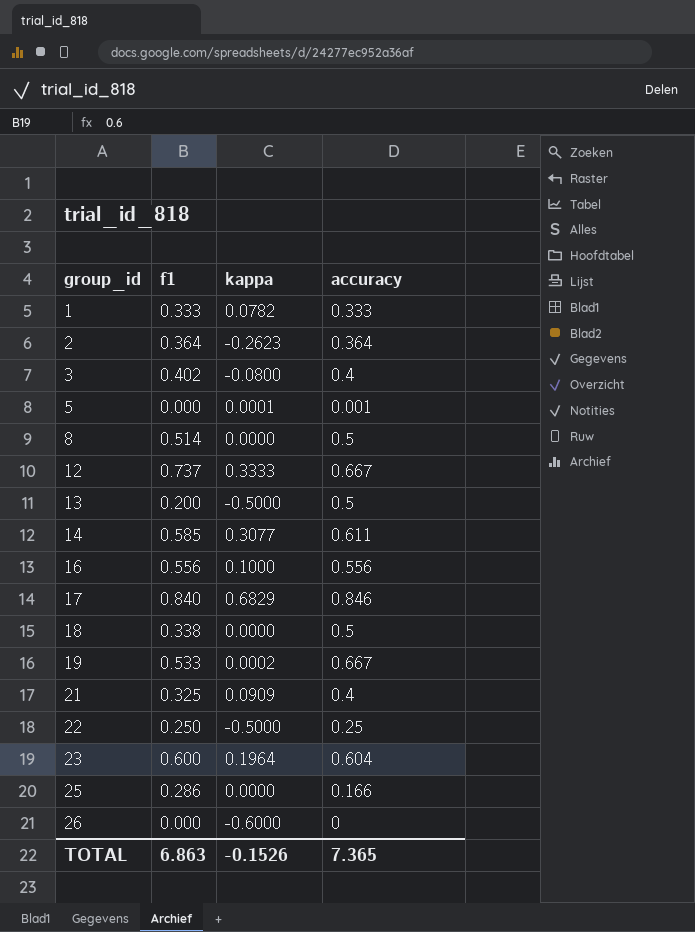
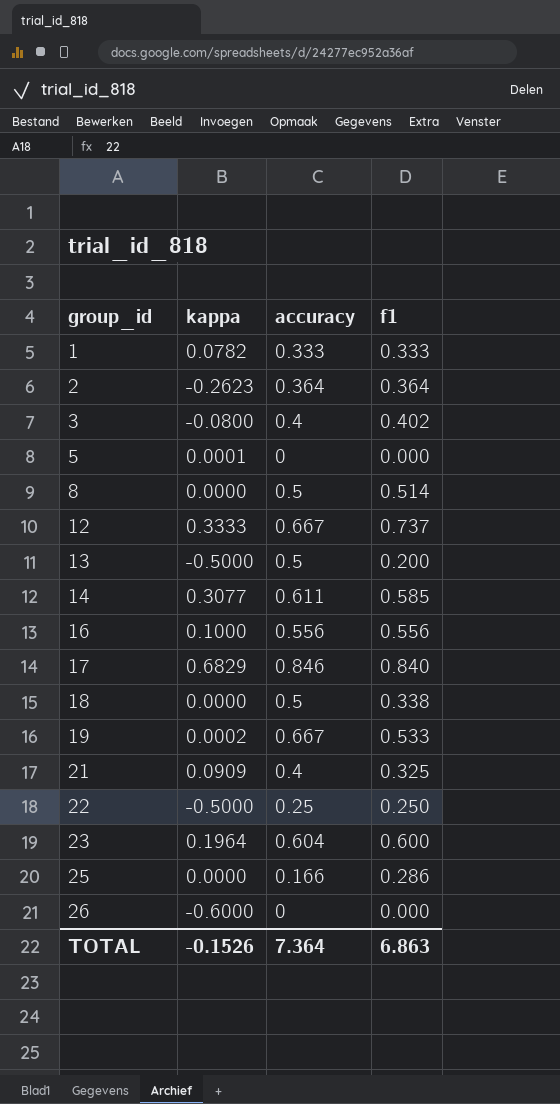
column f1 | position: 2 -> 4
5 | accuracy: 0.001 -> 0
TOTAL | accuracy: 7.365 -> 7.364

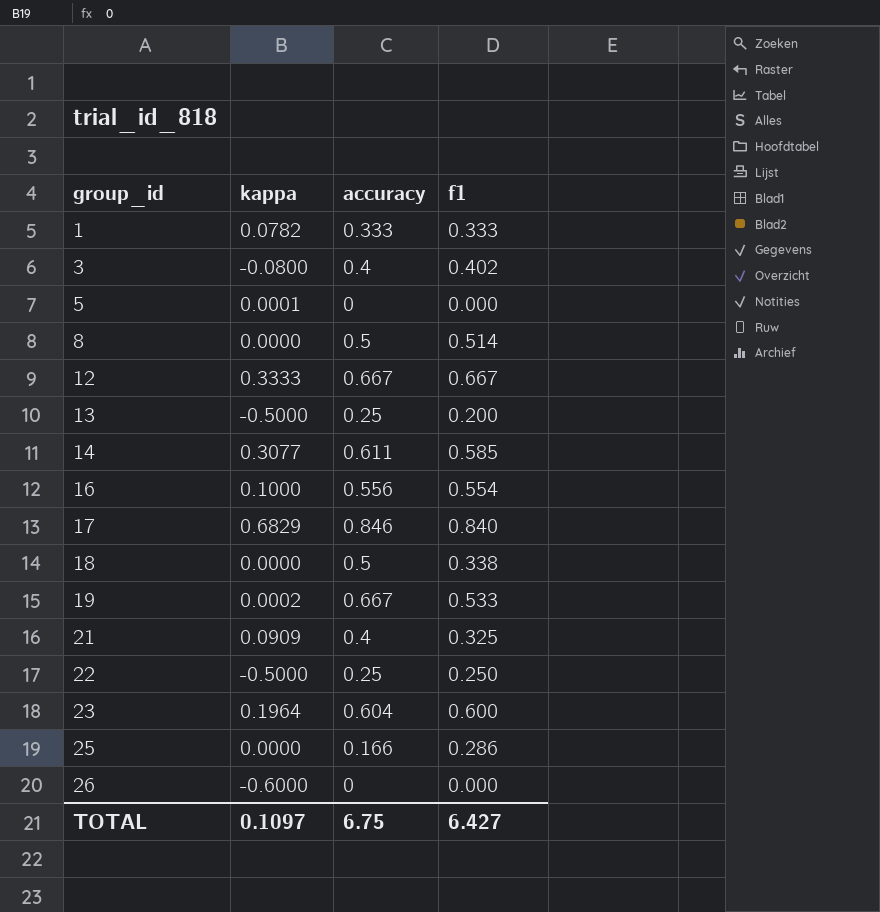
row 2: -0.2623 | 0.364 | 0.364 -> none
12 | f1: 0.737 -> 0.667
13 | accuracy: 0.5 -> 0.25
16 | f1: 0.556 -> 0.554
TOTAL | kappa: -0.1526 -> 0.1097
TOTAL | accuracy: 7.364 -> 6.75
TOTAL | f1: 6.863 -> 6.427

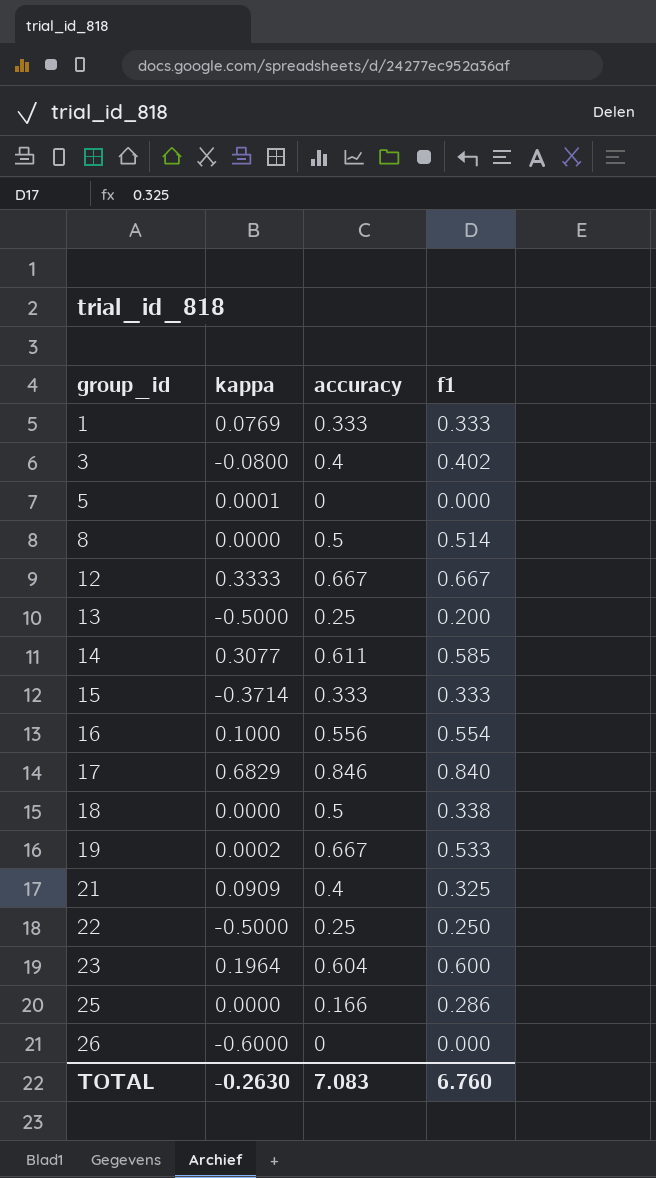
1 | kappa: 0.0782 -> 0.0769
row 15: none -> -0.3714 | 0.333 | 0.333
TOTAL | kappa: 0.1097 -> -0.2630
TOTAL | accuracy: 6.75 -> 7.083
TOTAL | f1: 6.427 -> 6.760

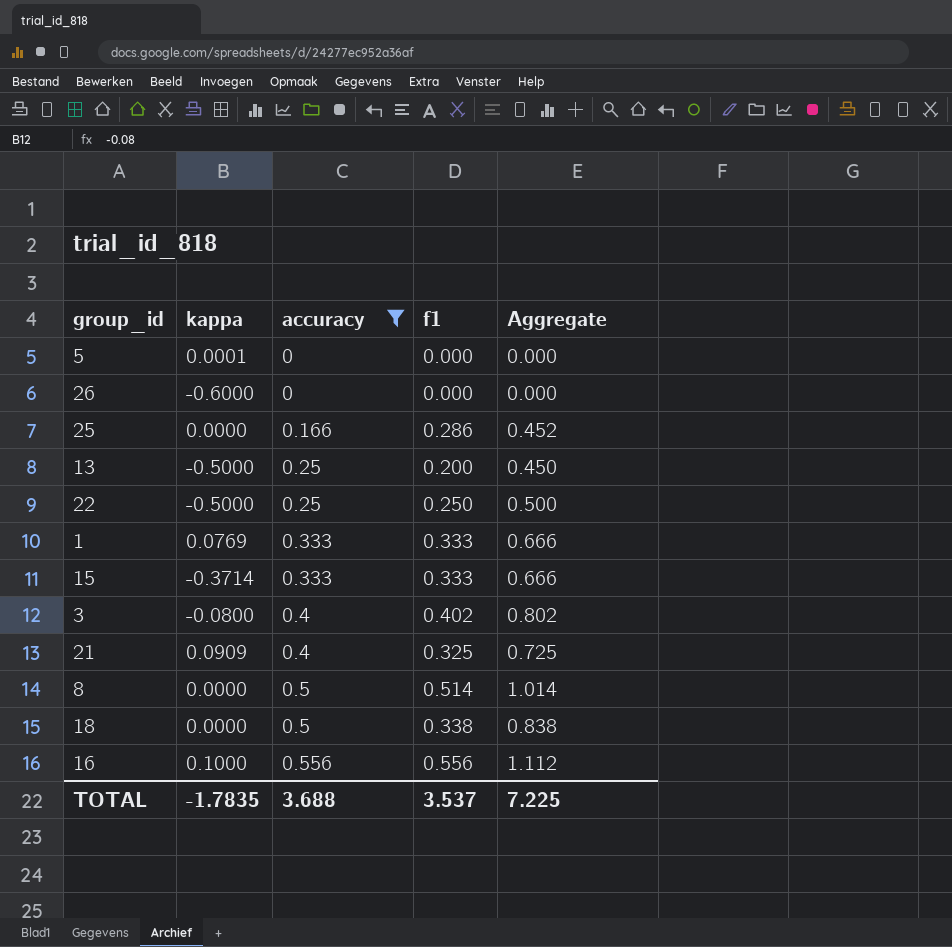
filter: none -> accuracy <= 0.556
row order: group_id ascending -> accuracy ascending
column Aggregate | formula: none -> [accuracy] + [f1]
16 | f1: 0.554 -> 0.556
TOTAL | kappa: -0.2630 -> -1.7835
TOTAL | accuracy: 7.083 -> 3.688
TOTAL | f1: 6.760 -> 3.537

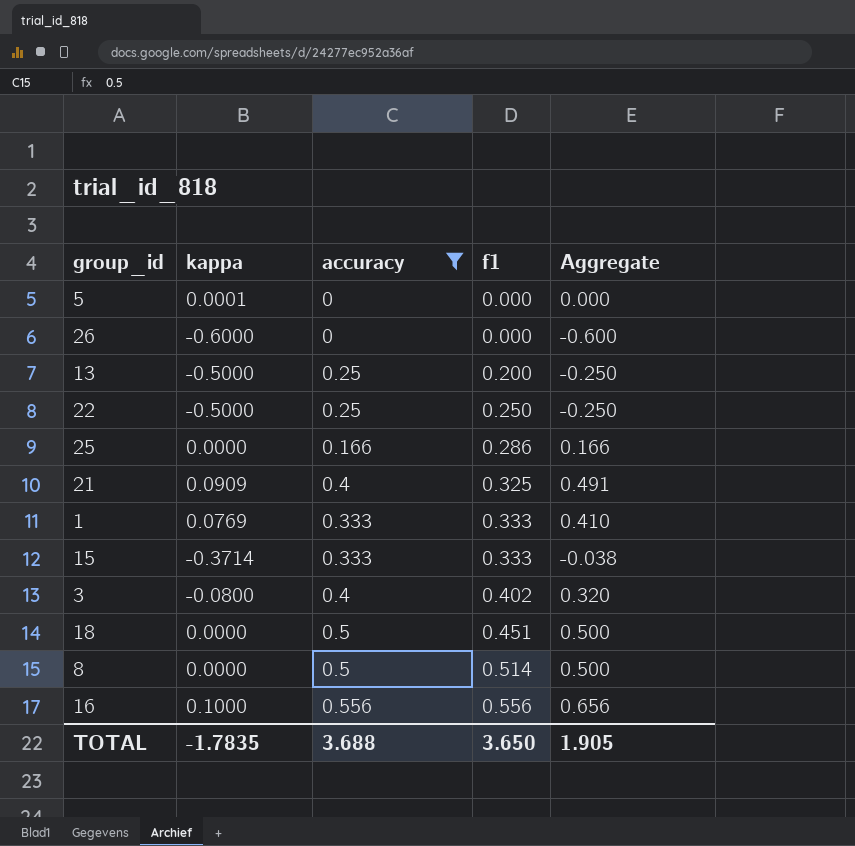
row order: accuracy ascending -> f1 ascending
column Aggregate | formula: [accuracy] + [f1] -> [kappa] + [accuracy]
18 | f1: 0.338 -> 0.451
TOTAL | f1: 3.537 -> 3.650
TOTAL | Aggregate: 7.225 -> 1.905

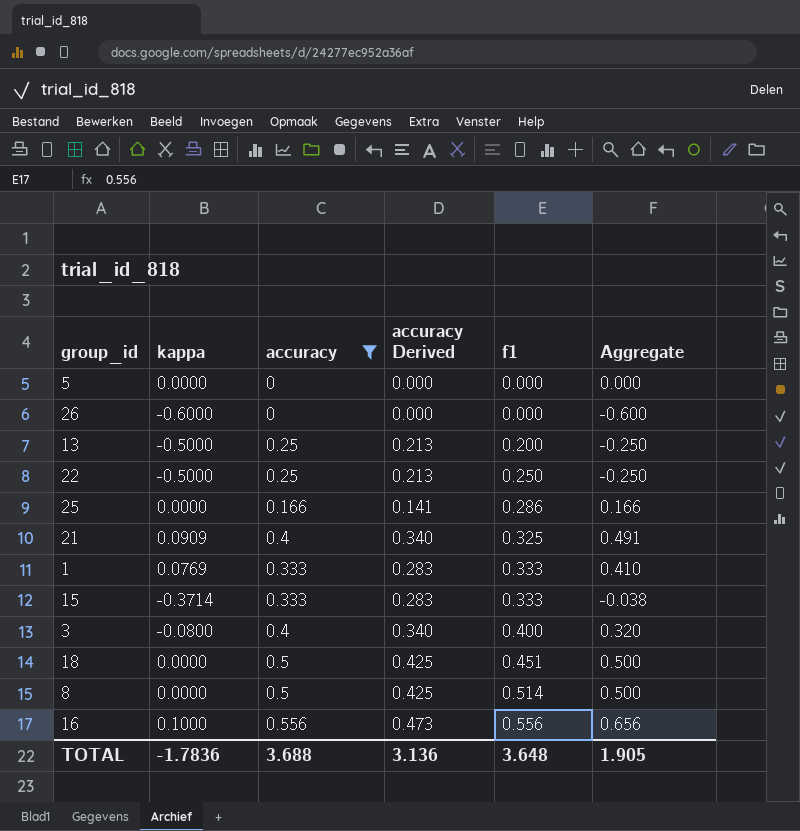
column accuracy Derived | formula: none -> [accuracy] * 0.85
5 | kappa: 0.0001 -> 0.0000
3 | f1: 0.402 -> 0.400
TOTAL | kappa: -1.7835 -> -1.7836
TOTAL | f1: 3.650 -> 3.648

